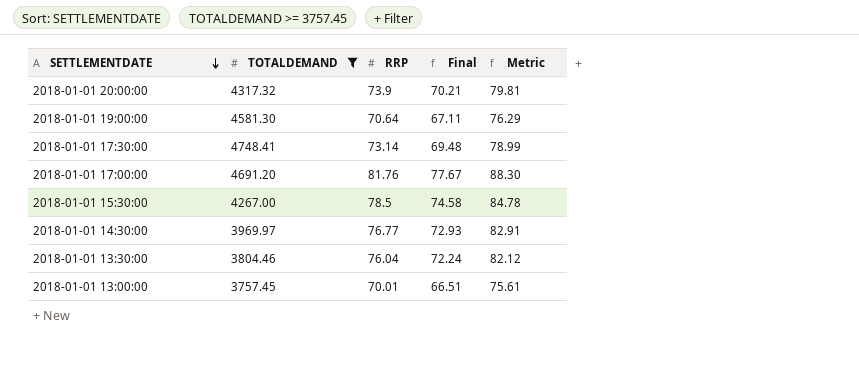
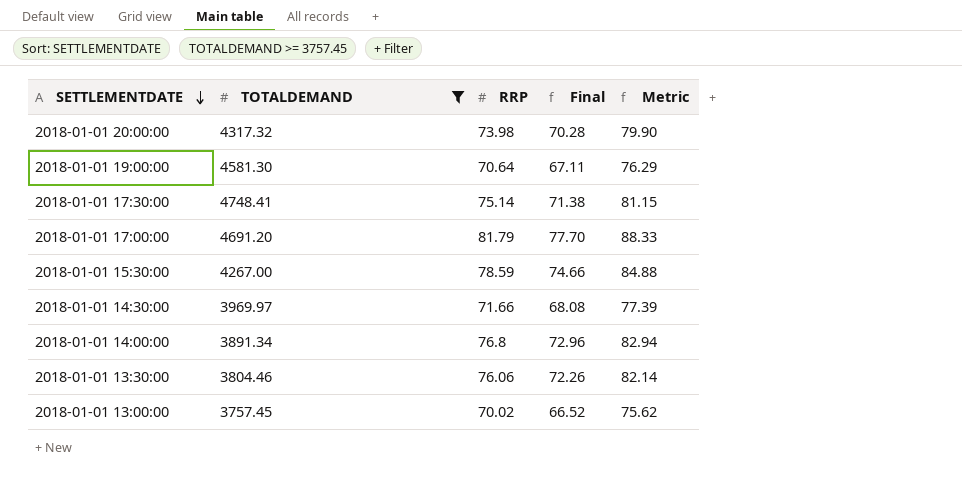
2018-01-01 20:00:00 | RRP: 73.9 -> 73.98
2018-01-01 20:00:00 | Final: 70.21 -> 70.28
2018-01-01 20:00:00 | Metric: 79.81 -> 79.90
2018-01-01 17:30:00 | RRP: 73.14 -> 75.14
2018-01-01 17:30:00 | Final: 69.48 -> 71.38
2018-01-01 17:30:00 | Metric: 78.99 -> 81.15
2018-01-01 17:00:00 | RRP: 81.76 -> 81.79
2018-01-01 17:00:00 | Final: 77.67 -> 77.70
2018-01-01 17:00:00 | Metric: 88.30 -> 88.33
2018-01-01 15:30:00 | RRP: 78.5 -> 78.59
2018-01-01 15:30:00 | Final: 74.58 -> 74.66
2018-01-01 15:30:00 | Metric: 84.78 -> 84.88
2018-01-01 14:30:00 | RRP: 76.77 -> 71.66
2018-01-01 14:30:00 | Final: 72.93 -> 68.08
2018-01-01 14:30:00 | Metric: 82.91 -> 77.39
row 2018-01-01 14:00:00: none -> 3891.34 | 76.8 | 72.96 | 82.94
2018-01-01 13:30:00 | RRP: 76.04 -> 76.06
2018-01-01 13:30:00 | Final: 72.24 -> 72.26
2018-01-01 13:30:00 | Metric: 82.12 -> 82.14
2018-01-01 13:00:00 | RRP: 70.01 -> 70.02
2018-01-01 13:00:00 | Final: 66.51 -> 66.52
2018-01-01 13:00:00 | Metric: 75.61 -> 75.62

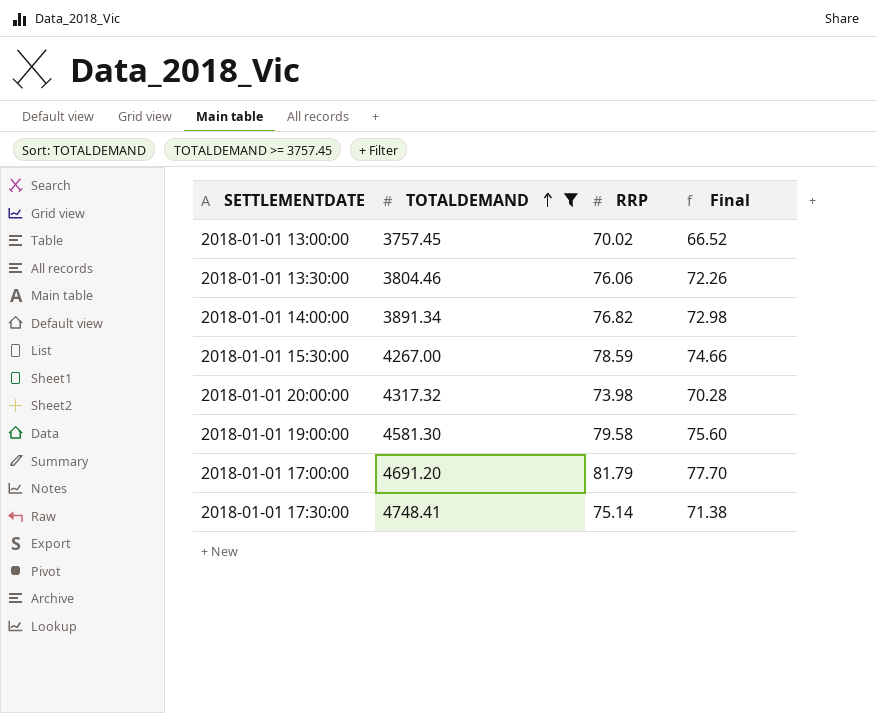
row order: SETTLEMENTDATE descending -> TOTALDEMAND ascending
column Metric | formula: [RRP] * 1.08 -> none
row 2018-01-01 14:30:00: 3969.97 | 71.66 | 68.08 | 77.39 -> none
2018-01-01 14:00:00 | RRP: 76.8 -> 76.82
2018-01-01 14:00:00 | Final: 72.96 -> 72.98
2018-01-01 19:00:00 | RRP: 70.64 -> 79.58
2018-01-01 19:00:00 | Final: 67.11 -> 75.60

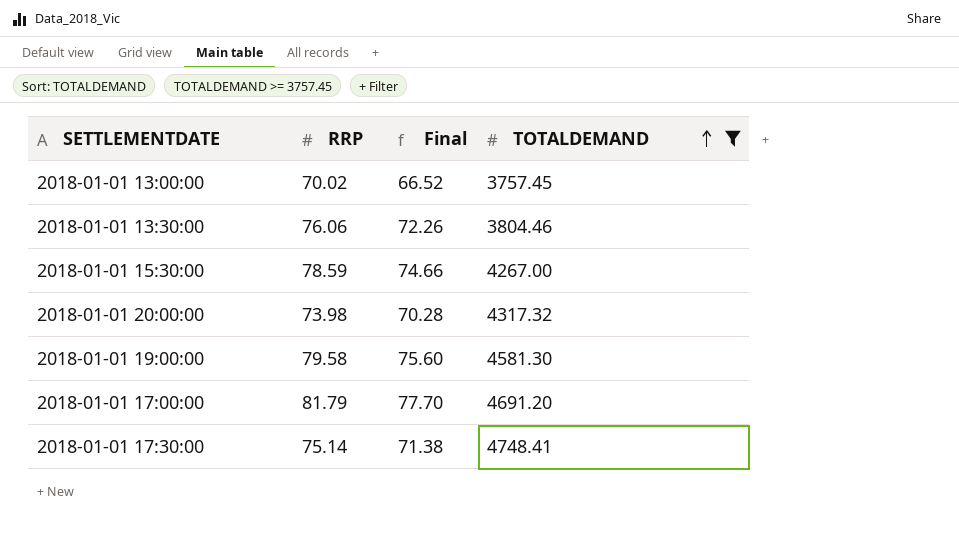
column TOTALDEMAND | position: 2 -> 4
row 2018-01-01 14:00:00: 3891.34 | 76.82 | 72.98 -> none

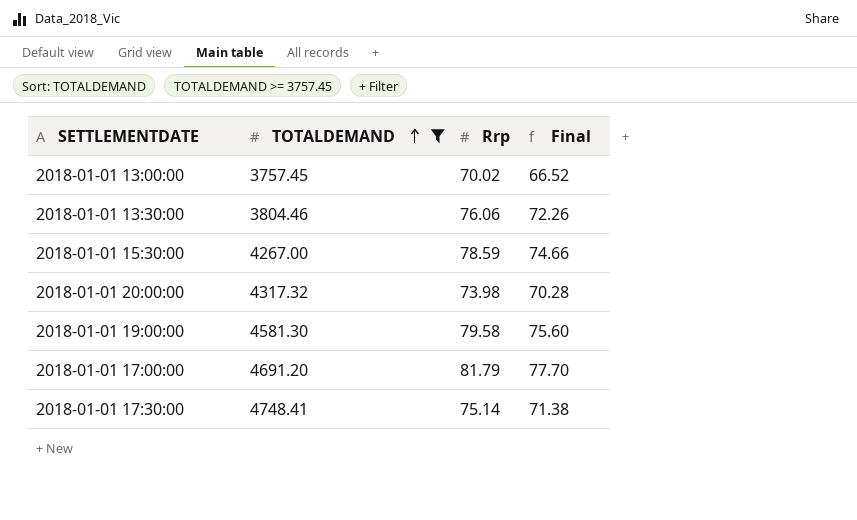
column TOTALDEMAND | position: 4 -> 2
column name: RRP -> Rrp

